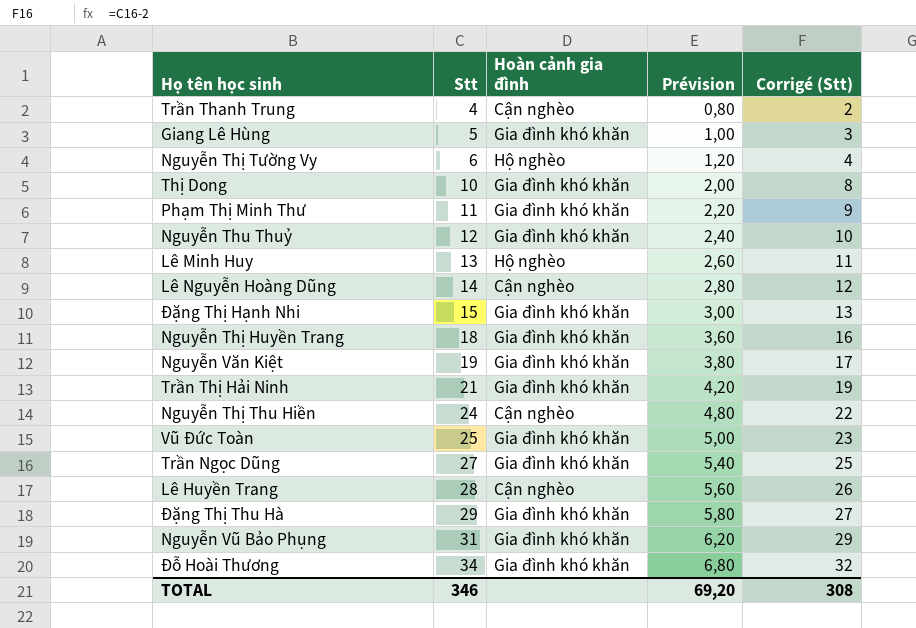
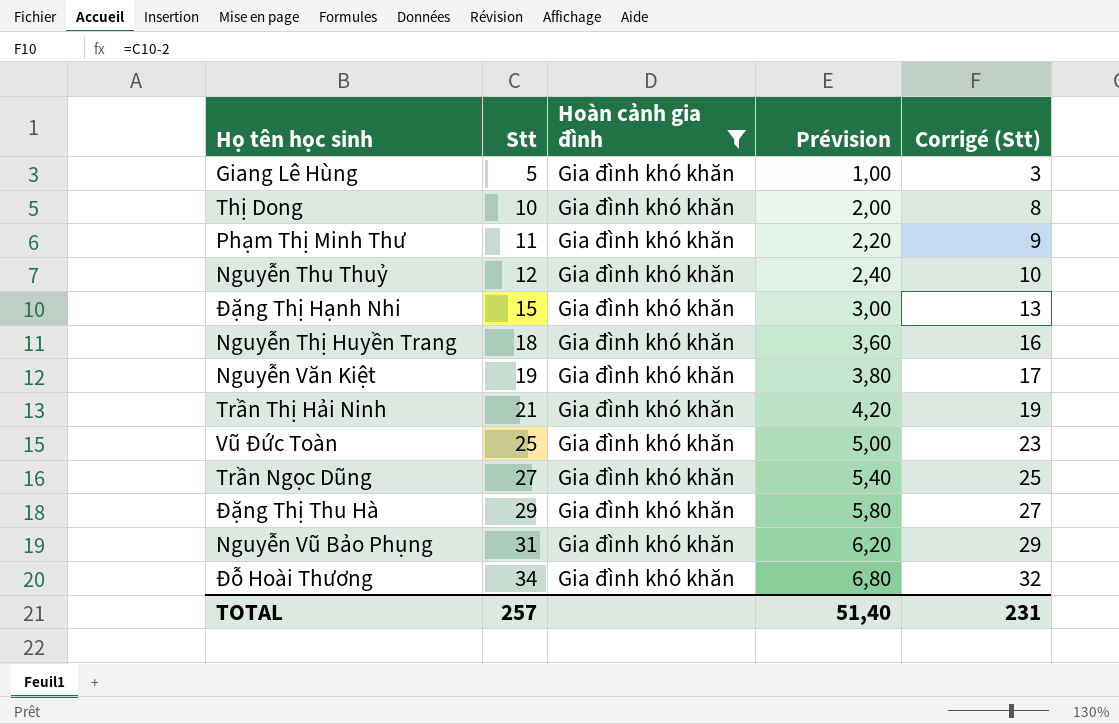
filter: none -> Hoàn cảnh gia đình = Gia đình khó khăn
TOTAL | Stt: 346 -> 257
TOTAL | Prévision: 69,20 -> 51,40
TOTAL | Corrigé (Stt): 308 -> 231

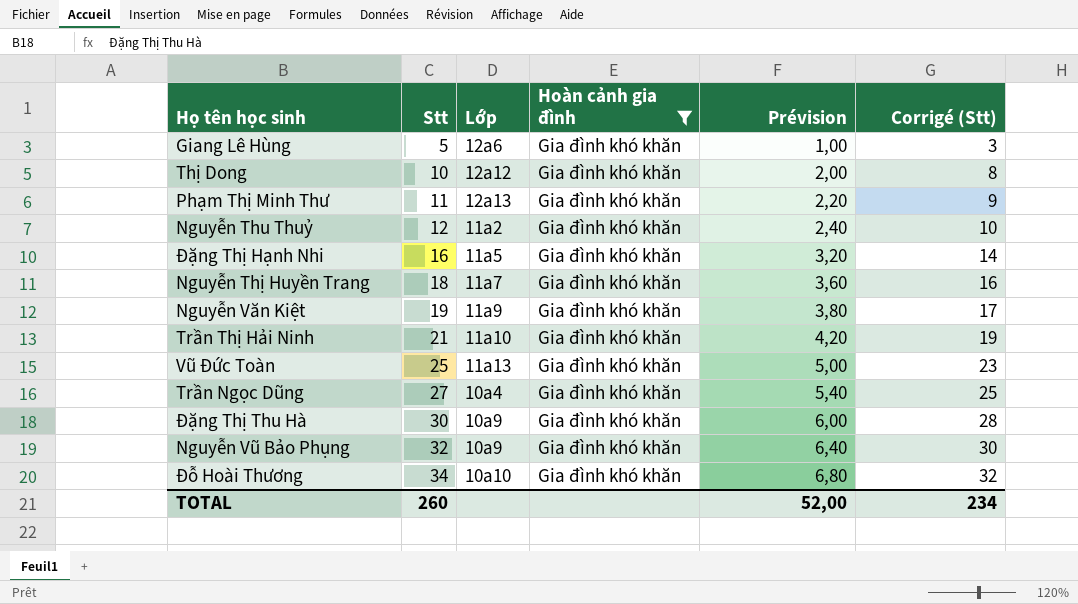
column Lớp | position: none -> 3
Đặng Thị Hạnh Nhi | Stt: 15 -> 16
Đặng Thị Hạnh Nhi | Prévision: 3,00 -> 3,20
Đặng Thị Hạnh Nhi | Corrigé (Stt): 13 -> 14
Đặng Thị Thu Hà | Stt: 29 -> 30
Đặng Thị Thu Hà | Prévision: 5,80 -> 6,00
Đặng Thị Thu Hà | Corrigé (Stt): 27 -> 28
Nguyễn Vũ Bảo Phụng | Stt: 31 -> 32
Nguyễn Vũ Bảo Phụng | Prévision: 6,20 -> 6,40
Nguyễn Vũ Bảo Phụng | Corrigé (Stt): 29 -> 30
TOTAL | Stt: 257 -> 260
TOTAL | Prévision: 51,40 -> 52,00
TOTAL | Corrigé (Stt): 231 -> 234

